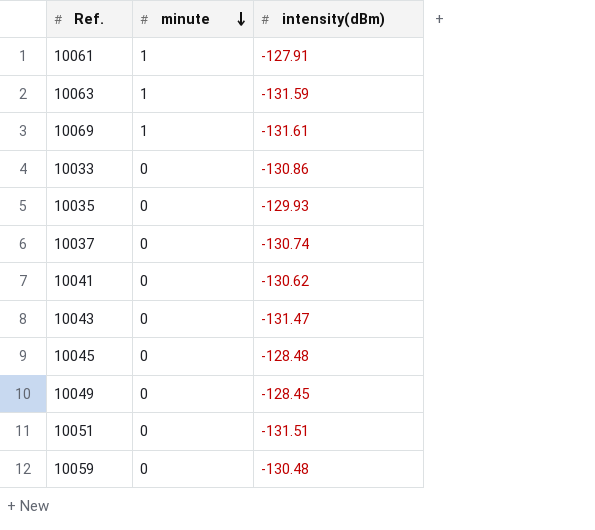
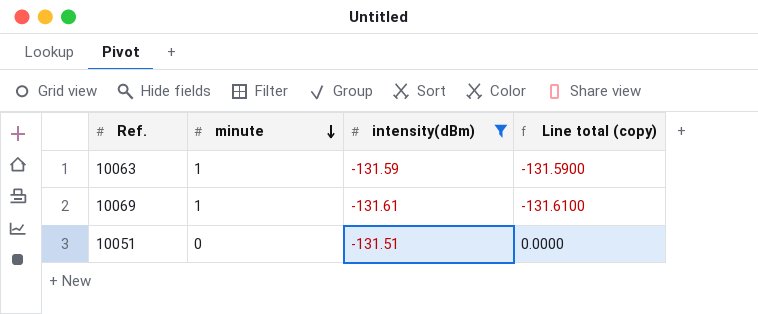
filter: none -> intensity(dBm) <= -131.51
column Line total (copy) | formula: none -> [minute] * [intensity(dBm)]

